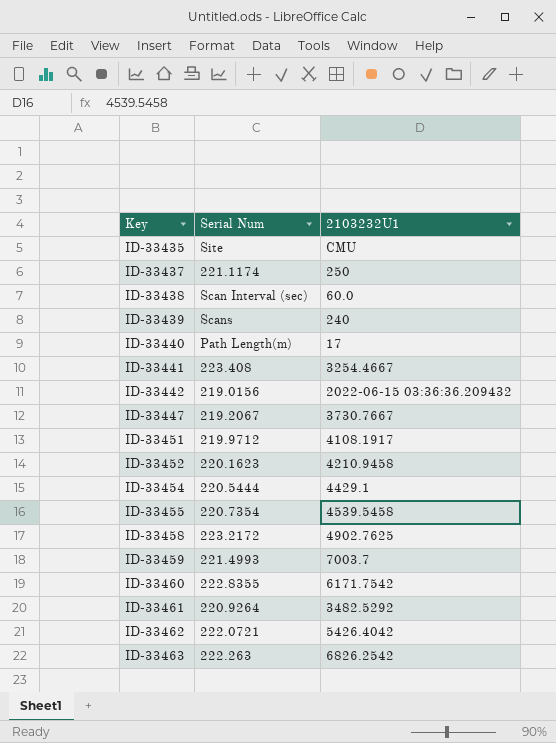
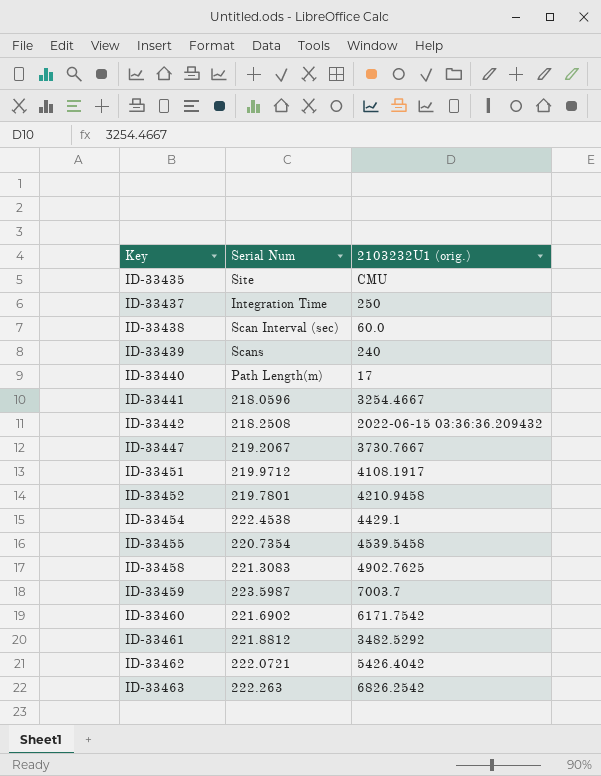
column name: 2103232U1 -> 2103232U1 (orig.)
ID-33437 | Serial Num: 221.1174 -> Integration Time
ID-33441 | Serial Num: 223.408 -> 218.0596
ID-33442 | Serial Num: 219.0156 -> 218.2508
ID-33452 | Serial Num: 220.1623 -> 219.7801
ID-33454 | Serial Num: 220.5444 -> 222.4538
ID-33458 | Serial Num: 223.2172 -> 221.3083
ID-33459 | Serial Num: 221.4993 -> 223.5987
ID-33460 | Serial Num: 222.8355 -> 221.6902
ID-33461 | Serial Num: 220.9264 -> 221.8812

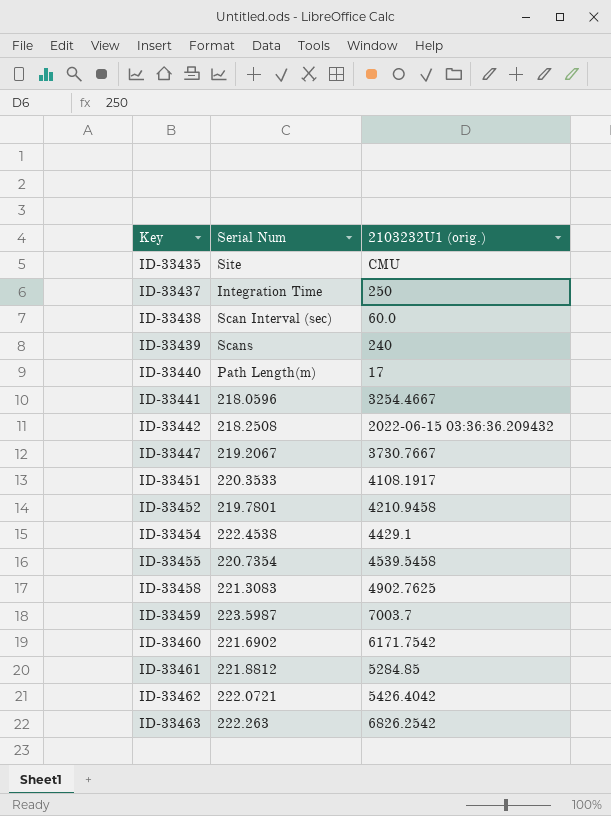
ID-33451 | Serial Num: 219.9712 -> 220.3533
ID-33461 | 2103232U1 (orig.): 3482.5292 -> 5284.85

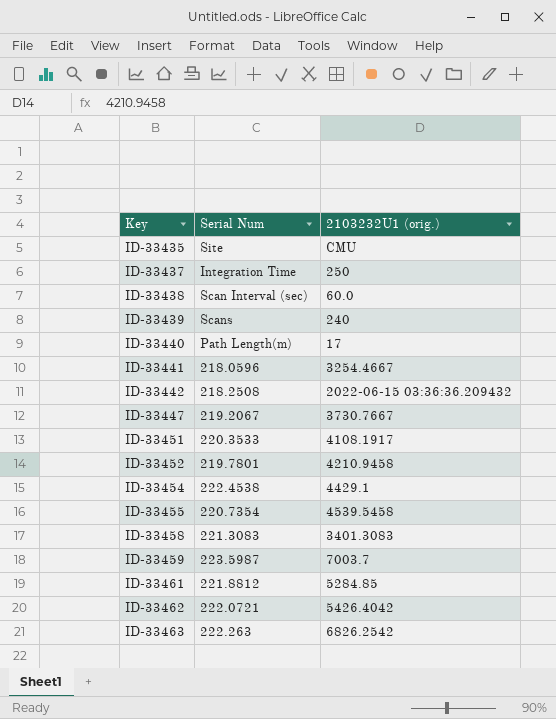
row ID-33460: 221.6902 | 6171.7542 -> none
ID-33458 | 2103232U1 (orig.): 4902.7625 -> 3401.3083

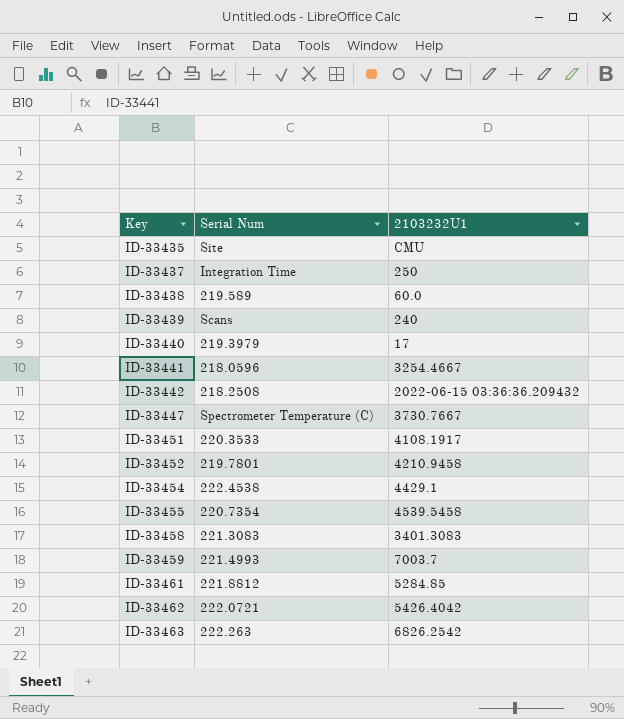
column name: 2103232U1 (orig.) -> 2103232U1
ID-33438 | Serial Num: Scan Interval (sec) -> 219.589
ID-33440 | Serial Num: Path Length(m) -> 219.3979
ID-33447 | Serial Num: 219.2067 -> Spectrometer Temperature (C)
ID-33459 | Serial Num: 223.5987 -> 221.4993

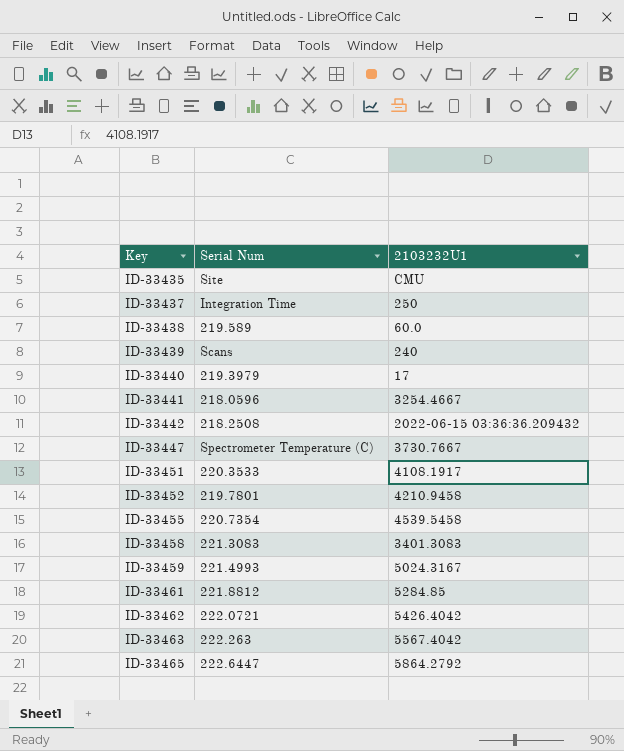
row ID-33454: 222.4538 | 4429.1 -> none
ID-33459 | 2103232U1: 7003.7 -> 5024.3167
ID-33463 | 2103232U1: 6826.2542 -> 5567.4042
row ID-33465: none -> 222.6447 | 5864.2792

